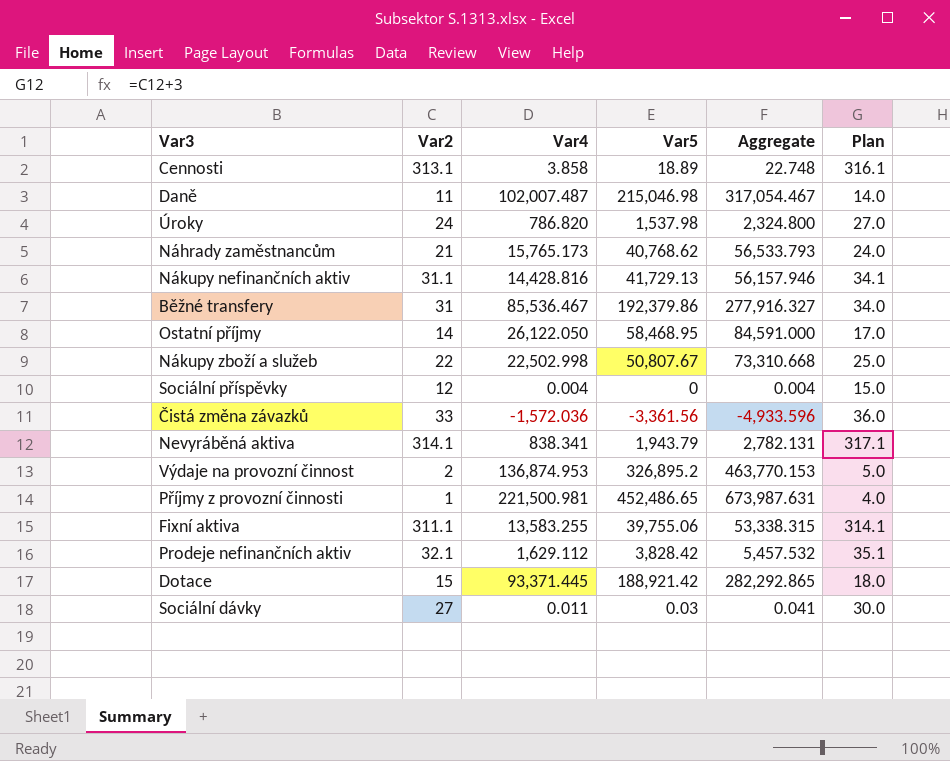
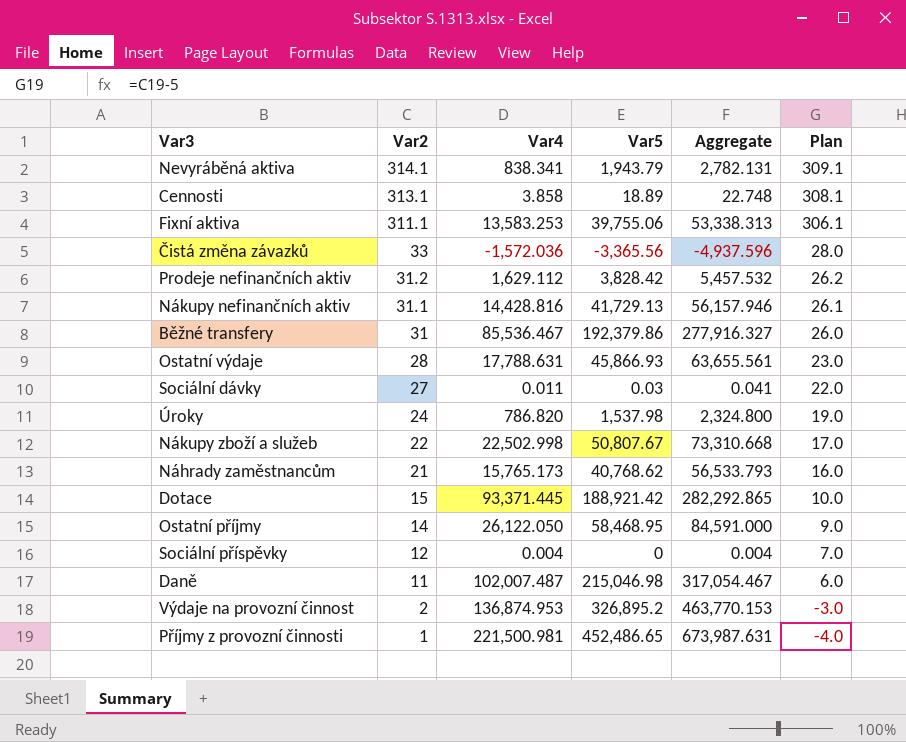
row order: none -> Var2 descending
column Plan | formula: [Var2] + 3 -> [Var2] - 5
Fixní aktiva | Var4: 13,583.255 -> 13,583.253
Fixní aktiva | Aggregate: 53,338.315 -> 53,338.313
Čistá změna závazků | Var5: -3,361.56 -> -3,365.56
Čistá změna závazků | Aggregate: -4,933.596 -> -4,937.596
Prodeje nefinančních aktiv | Var2: 32.1 -> 31.2
row Ostatní výdaje: none -> 28 | 17,788.631 | 45,866.93 | 63,655.561 | 23.0

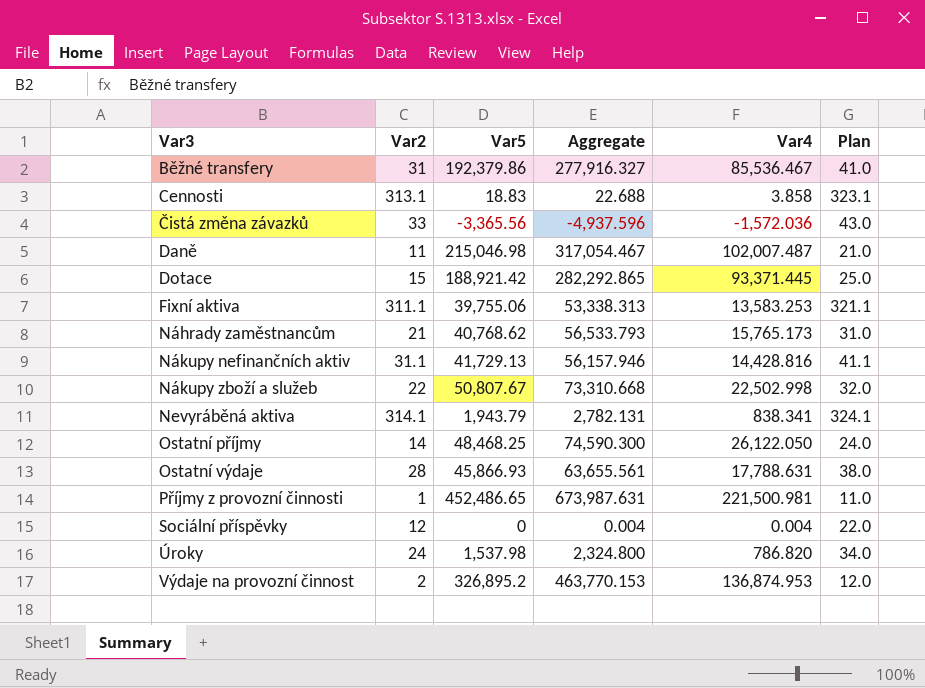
row order: Var2 descending -> Var3 ascending
column Var4 | position: 3 -> 5
column Plan | formula: [Var2] - 5 -> [Var2] + 10
row Prodeje nefinančních aktiv: 31.2 | 1,629.112 | 3,828.42 | 5,457.532 | 26.2 -> none
row Sociální dávky: 27 | 0.011 | 0.03 | 0.041 | 22.0 -> none
Cennosti | Var5: 18.89 -> 18.83
Cennosti | Aggregate: 22.748 -> 22.688
Ostatní příjmy | Var5: 58,468.95 -> 48,468.25
Ostatní příjmy | Aggregate: 84,591.000 -> 74,590.300

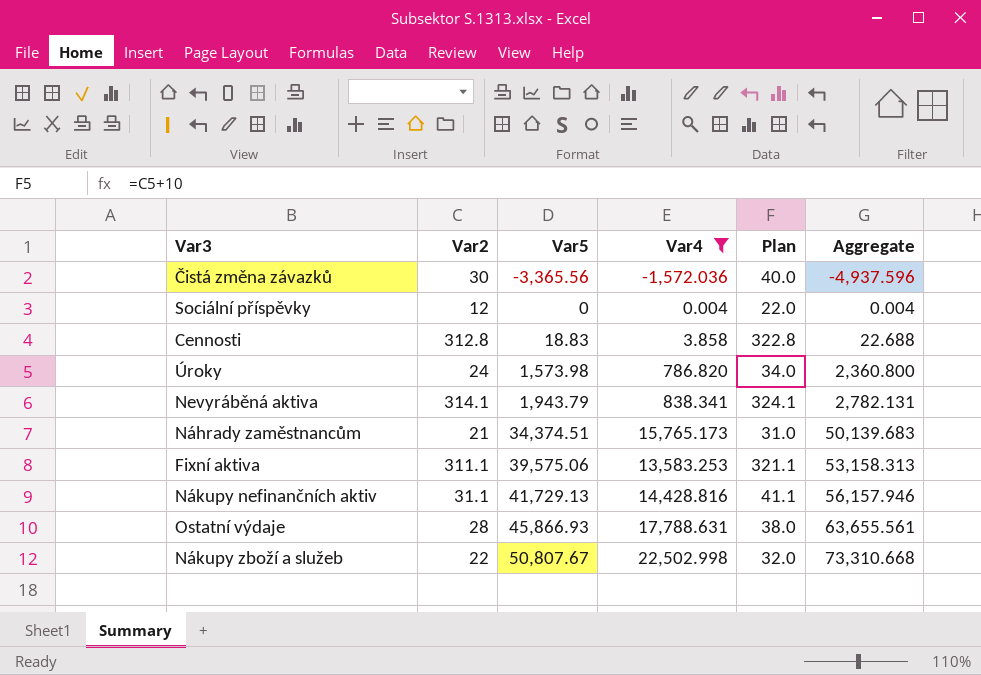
filter: none -> Var4 <= 22,502.998
row order: Var3 ascending -> Var5 ascending
column Aggregate | position: 4 -> 6
Čistá změna závazků | Var2: 33 -> 30
Čistá změna závazků | Plan: 43.0 -> 40.0
Cennosti | Var2: 313.1 -> 312.8
Cennosti | Plan: 323.1 -> 322.8
Úroky | Var5: 1,537.98 -> 1,573.98
Úroky | Aggregate: 2,324.800 -> 2,360.800
Náhrady zaměstnancům | Var5: 40,768.62 -> 34,374.51
Náhrady zaměstnancům | Aggregate: 56,533.793 -> 50,139.683
Fixní aktiva | Var5: 39,755.06 -> 39,575.06
Fixní aktiva | Aggregate: 53,338.313 -> 53,158.313

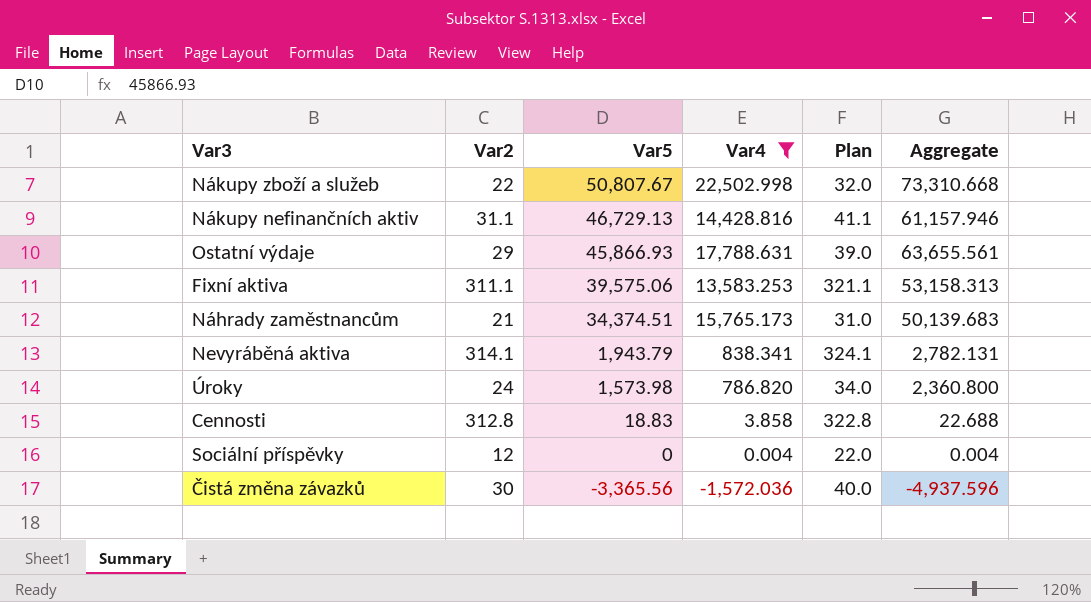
row order: Var5 ascending -> Var5 descending
Nákupy nefinančních aktiv | Var5: 41,729.13 -> 46,729.13
Nákupy nefinančních aktiv | Aggregate: 56,157.946 -> 61,157.946
Ostatní výdaje | Var2: 28 -> 29
Ostatní výdaje | Plan: 38.0 -> 39.0

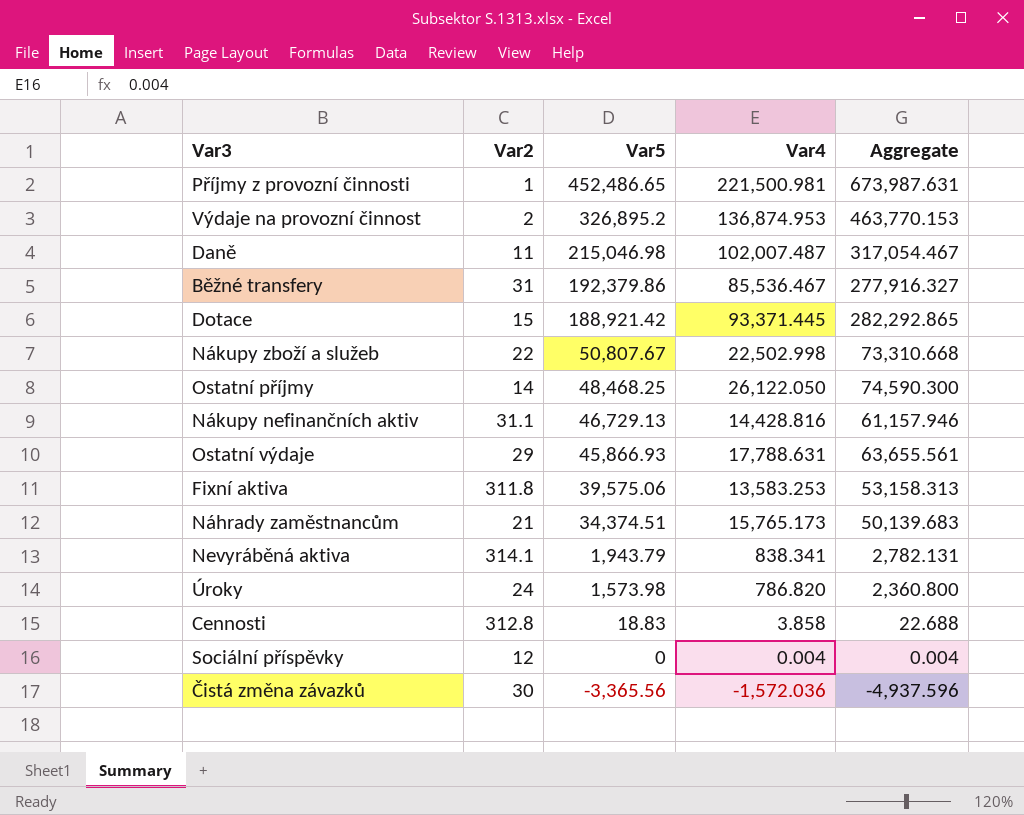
filter: Var4 <= 22,502.998 -> none
column Plan | formula: [Var2] + 10 -> none
Fixní aktiva | Var2: 311.1 -> 311.8

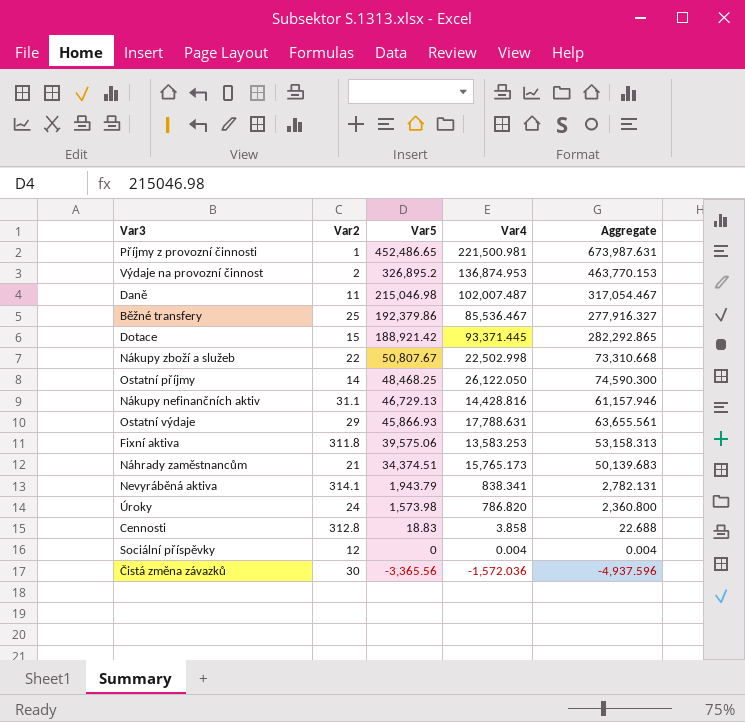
Běžné transfery | Var2: 31 -> 25

